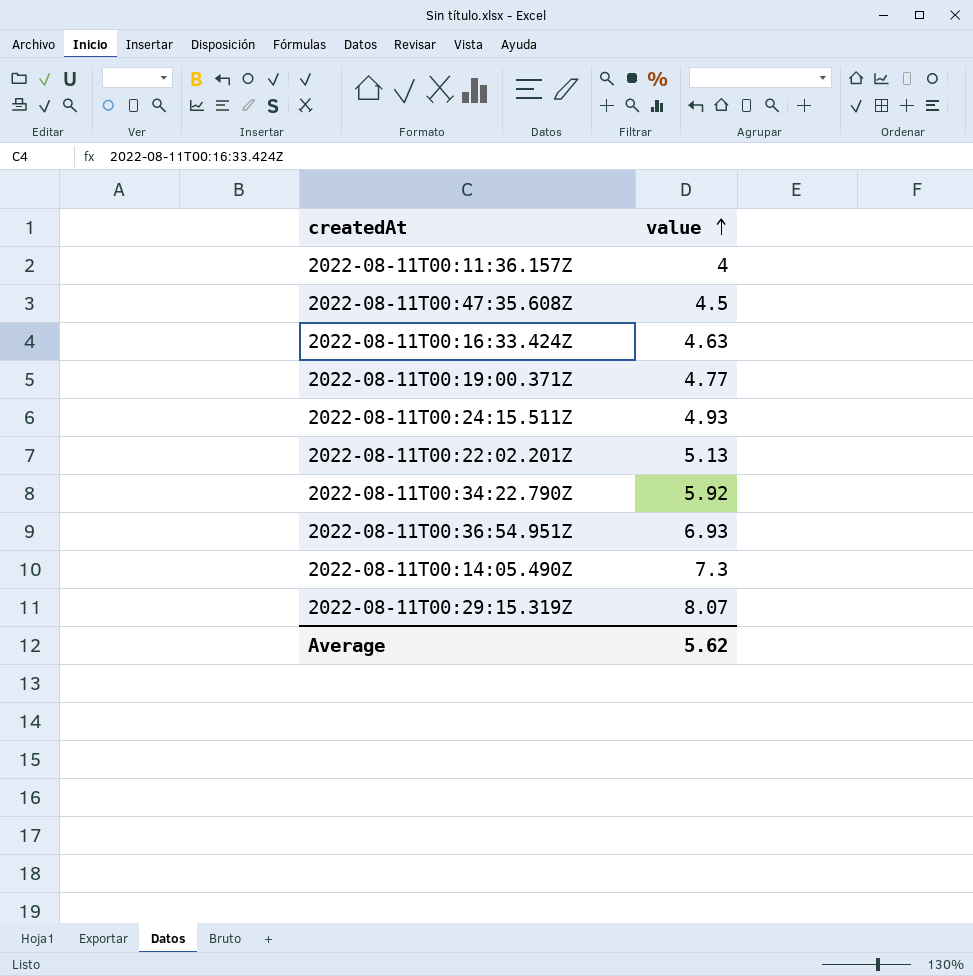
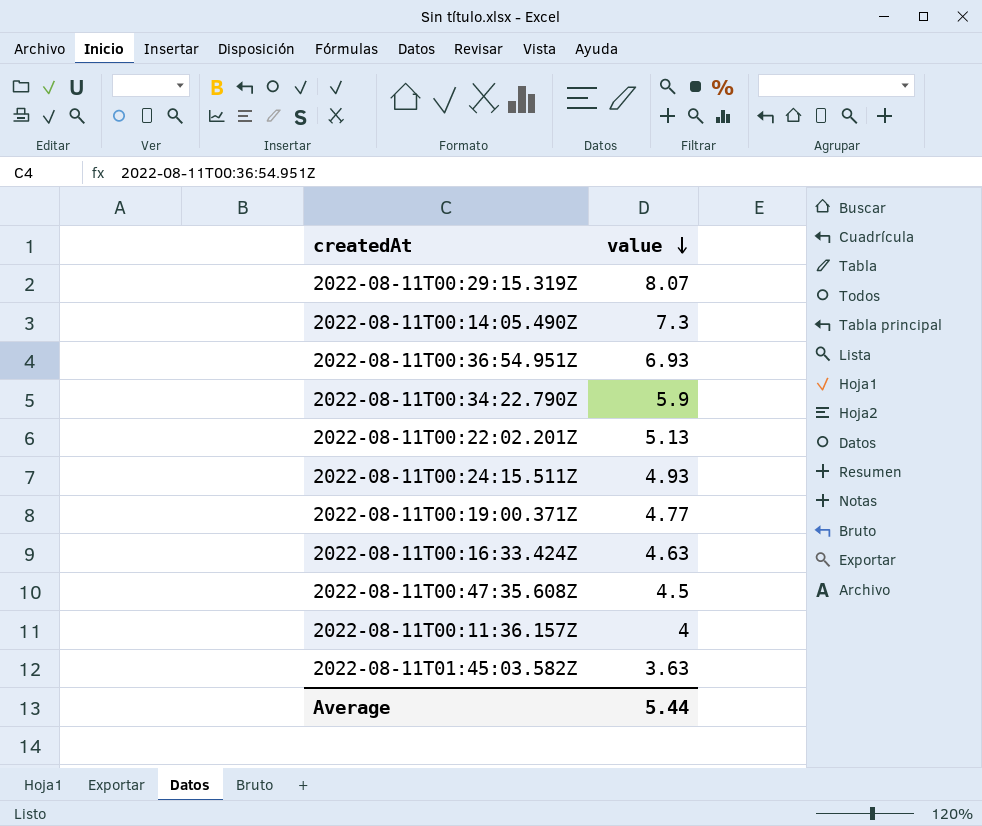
row order: value ascending -> value descending
2022-08-11T00:34:22.790Z | value: 5.92 -> 5.9
row 2022-08-11T01:45:03.582Z: none -> 3.63
Average | value: 5.62 -> 5.44

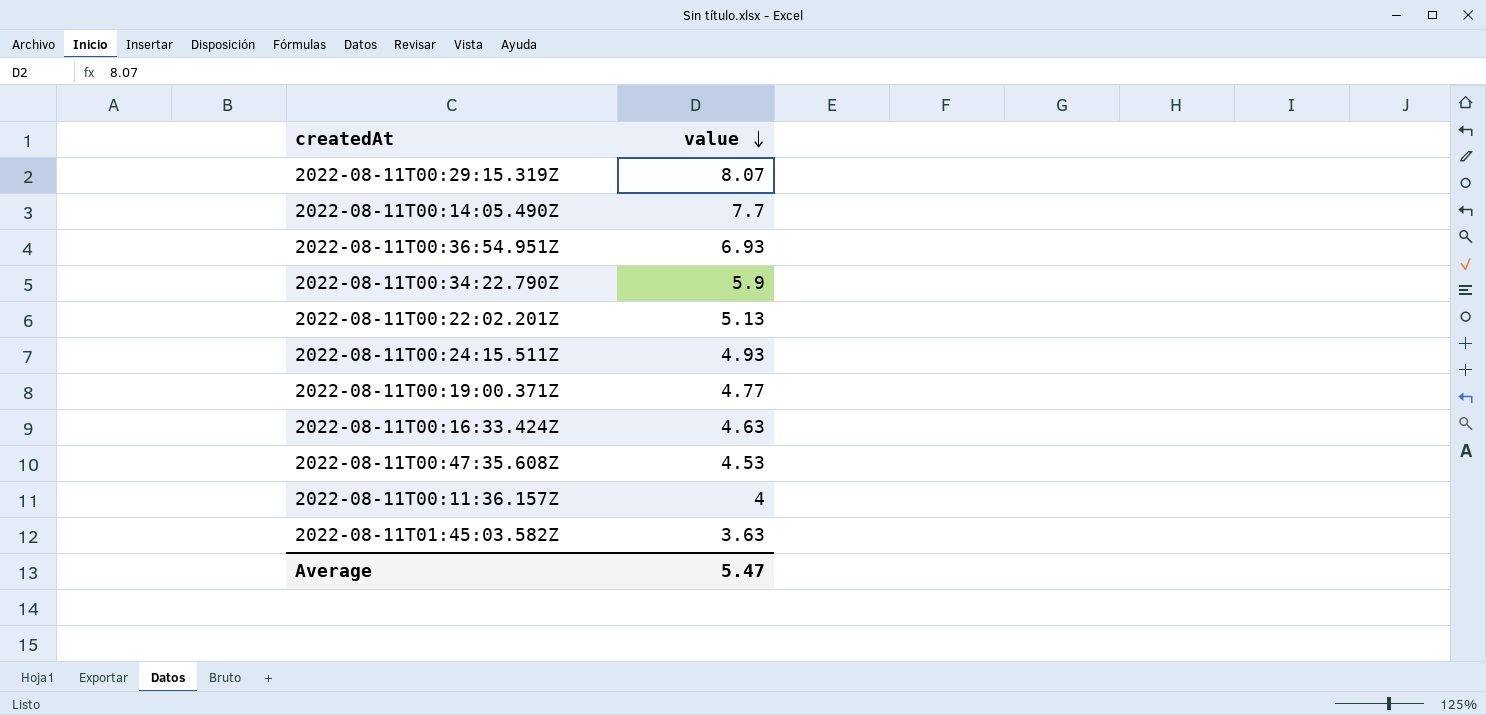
2022-08-11T00:14:05.490Z | value: 7.3 -> 7.7
2022-08-11T00:47:35.608Z | value: 4.5 -> 4.53
Average | value: 5.44 -> 5.47

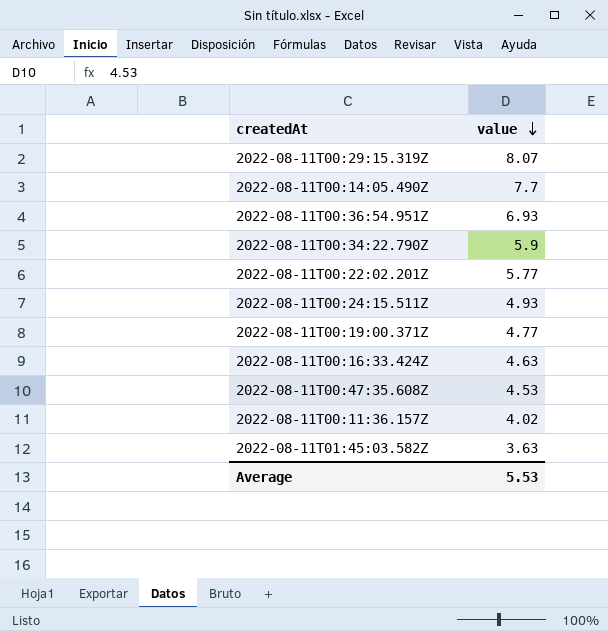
2022-08-11T00:22:02.201Z | value: 5.13 -> 5.77
2022-08-11T00:11:36.157Z | value: 4 -> 4.02
Average | value: 5.47 -> 5.53

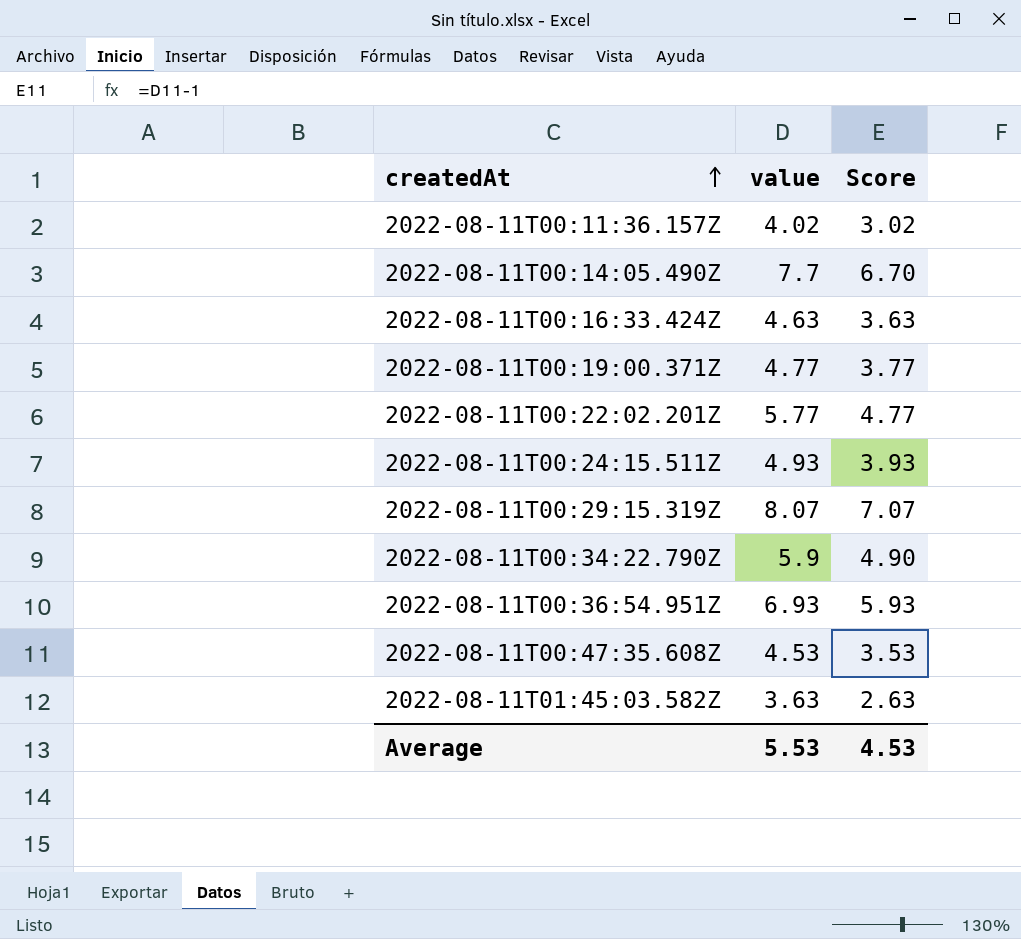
row order: value descending -> createdAt ascending
column Score | formula: none -> [value] - 1

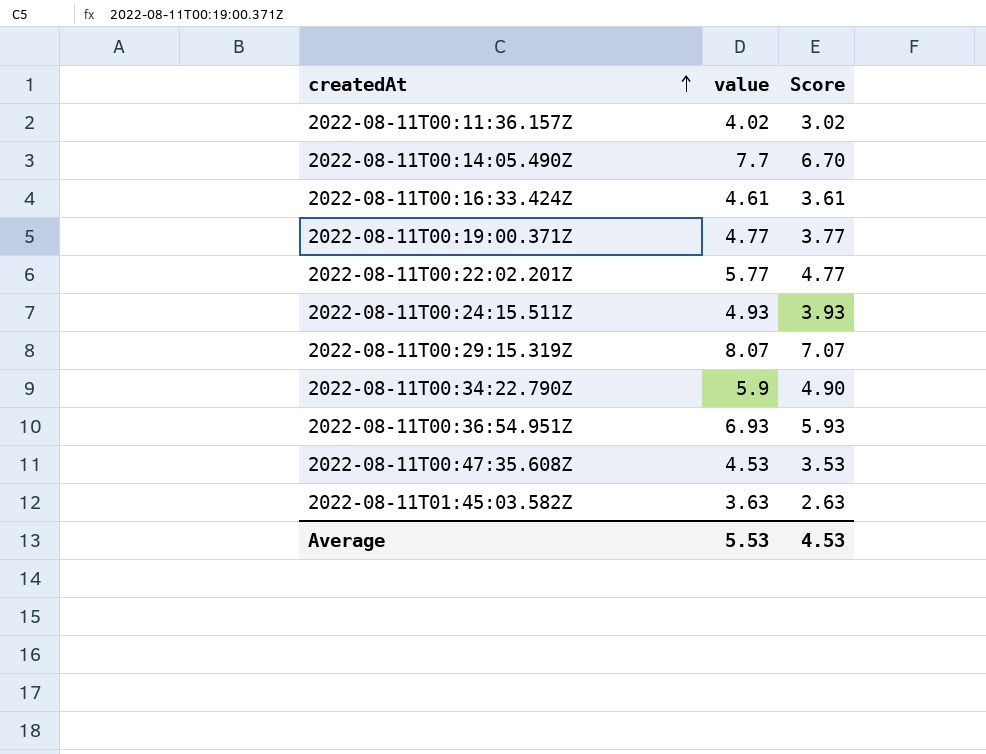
2022-08-11T00:16:33.424Z | value: 4.63 -> 4.61
2022-08-11T00:16:33.424Z | Score: 3.63 -> 3.61

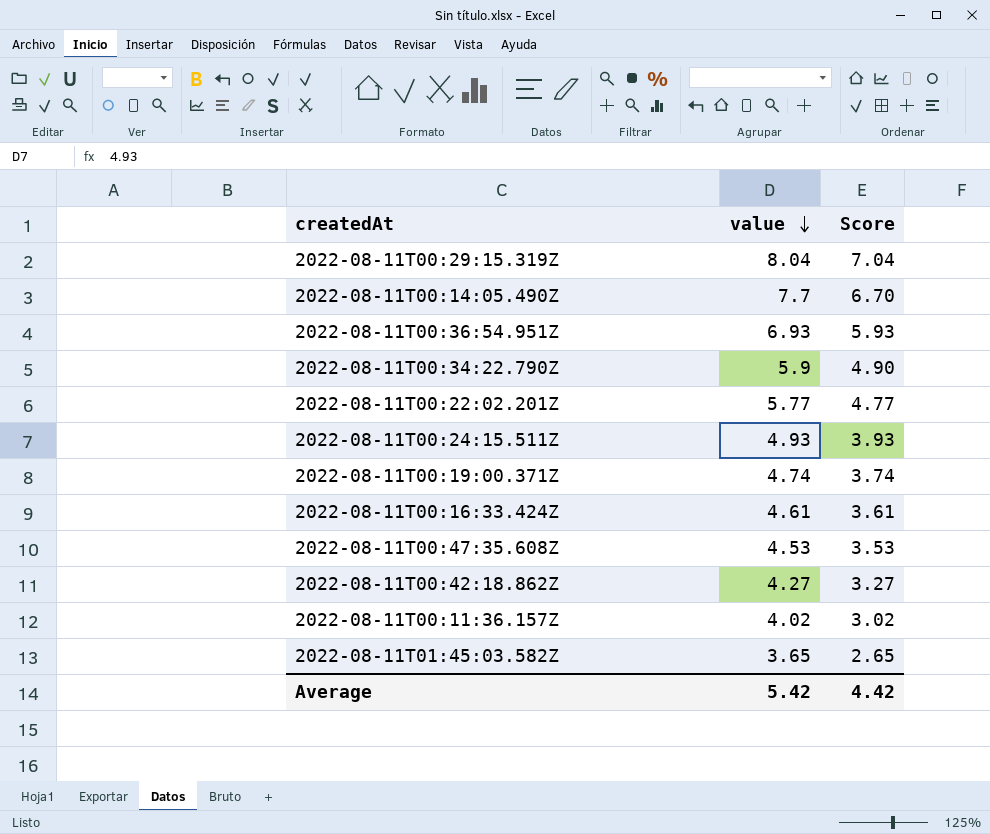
row order: createdAt ascending -> value descending
2022-08-11T00:29:15.319Z | value: 8.07 -> 8.04
2022-08-11T00:29:15.319Z | Score: 7.07 -> 7.04
2022-08-11T00:19:00.371Z | value: 4.77 -> 4.74
2022-08-11T00:19:00.371Z | Score: 3.77 -> 3.74
row 2022-08-11T00:42:18.862Z: none -> 4.27 | 3.27
2022-08-11T01:45:03.582Z | value: 3.63 -> 3.65
2022-08-11T01:45:03.582Z | Score: 2.63 -> 2.65
Average | value: 5.53 -> 5.42
Average | Score: 4.53 -> 4.42

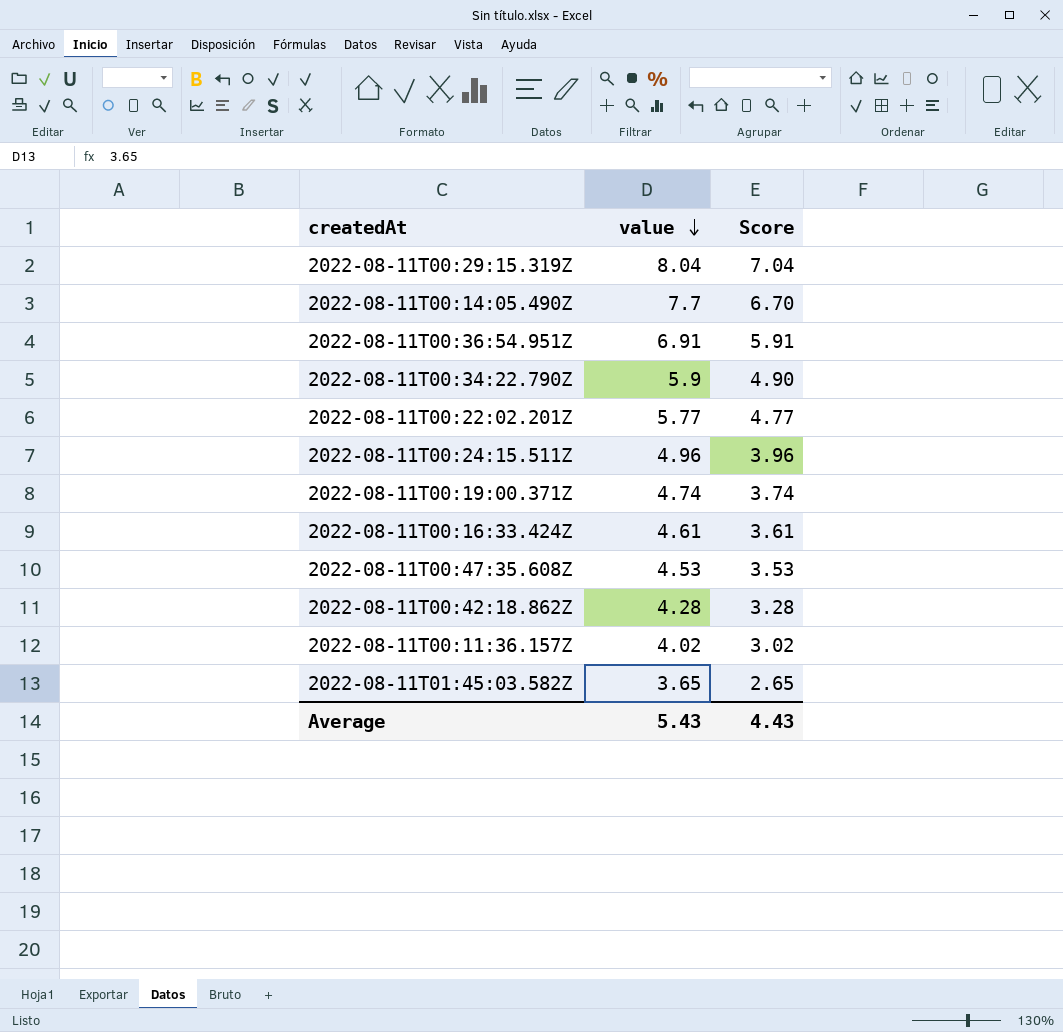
2022-08-11T00:36:54.951Z | value: 6.93 -> 6.91
2022-08-11T00:36:54.951Z | Score: 5.93 -> 5.91
2022-08-11T00:24:15.511Z | value: 4.93 -> 4.96
2022-08-11T00:24:15.511Z | Score: 3.93 -> 3.96
2022-08-11T00:42:18.862Z | value: 4.27 -> 4.28
2022-08-11T00:42:18.862Z | Score: 3.27 -> 3.28
Average | value: 5.42 -> 5.43
Average | Score: 4.42 -> 4.43

